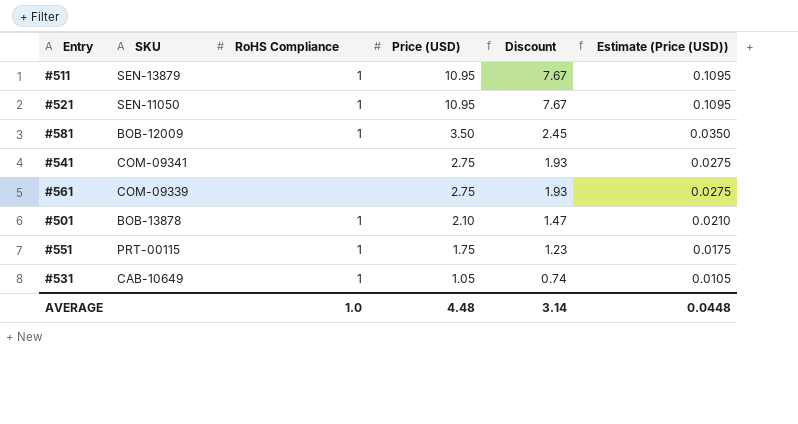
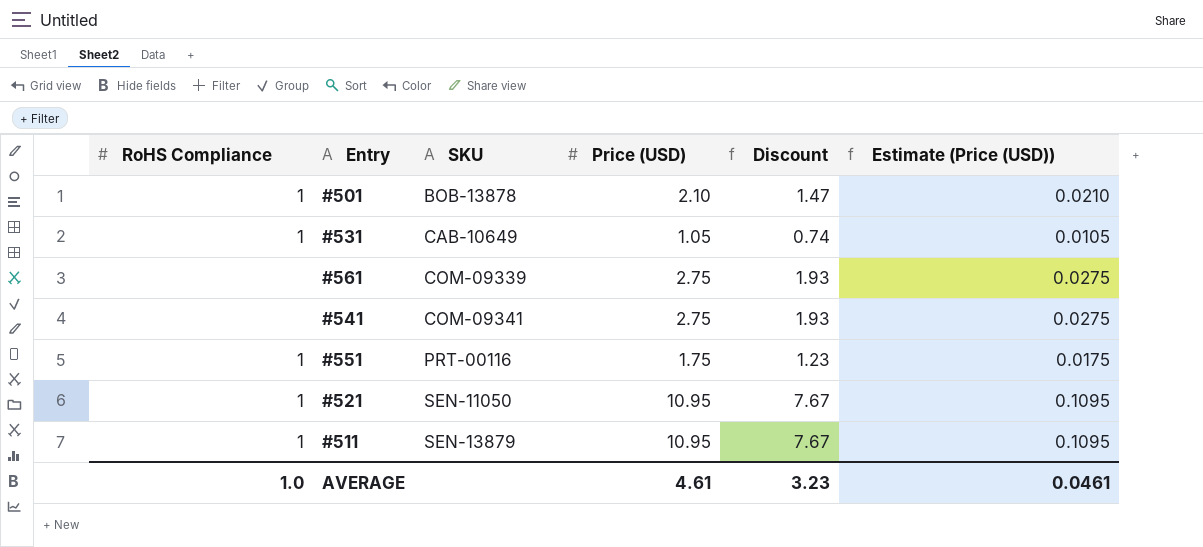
row order: Price (USD) descending -> SKU ascending
column RoHS Compliance | position: 3 -> 1
row #581: BOB-12009 | 1 | 3.50 | 2.45 | 0.0350 -> none
#551 | SKU: PRT-00115 -> PRT-00116
AVERAGE | Price (USD): 4.48 -> 4.61
AVERAGE | Discount: 3.14 -> 3.23
AVERAGE | Estimate (Price (USD)): 0.0448 -> 0.0461

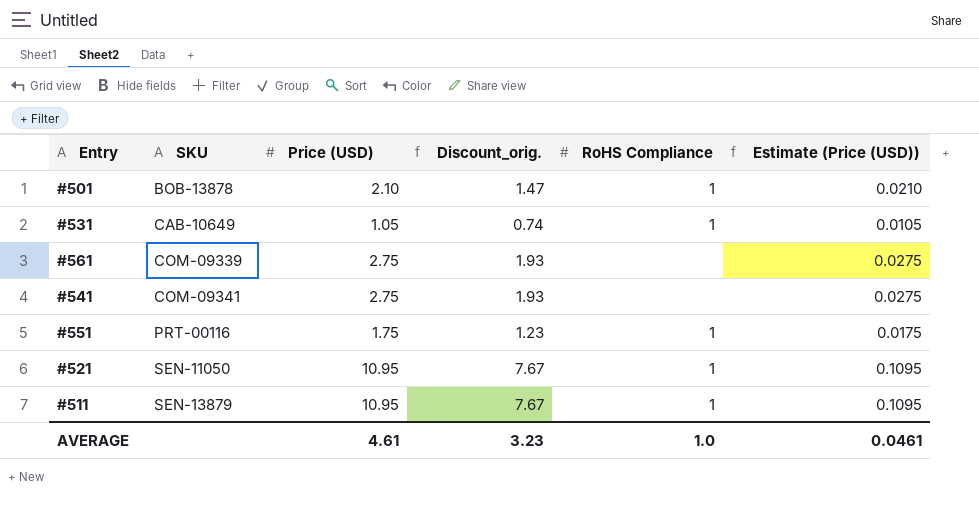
column name: Discount -> Discount_orig.
column RoHS Compliance | position: 1 -> 5

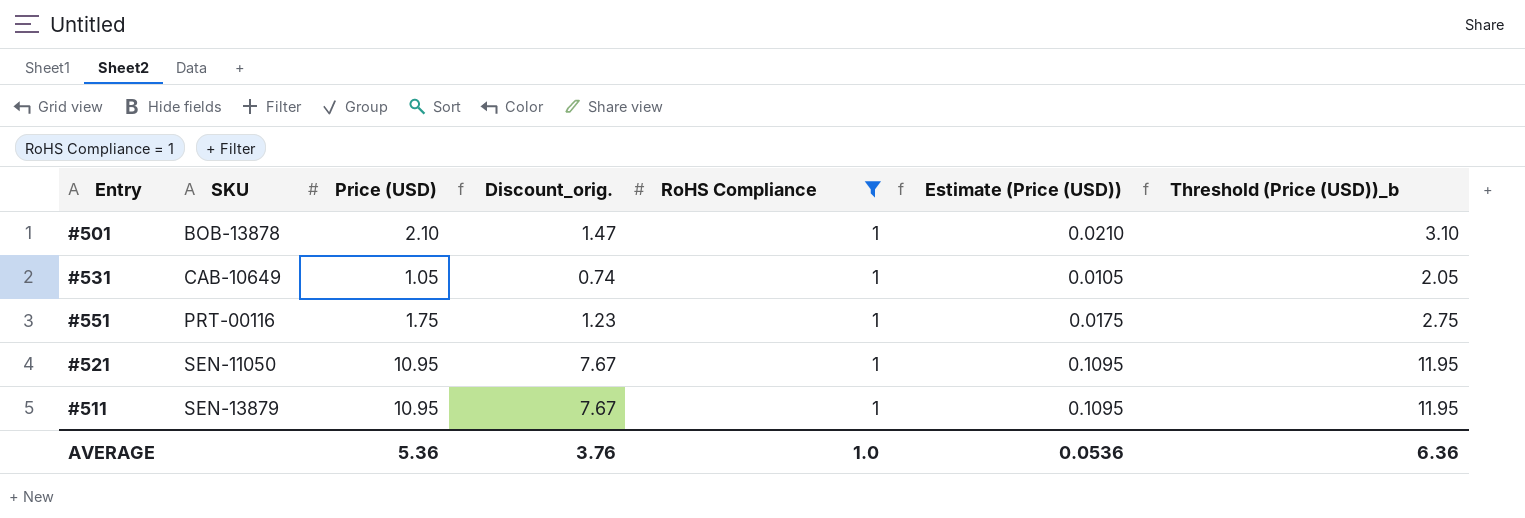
filter: none -> RoHS Compliance = 1
column Threshold (Price (USD))_b | formula: none -> [Price (USD)] + 1
AVERAGE | Price (USD): 4.61 -> 5.36
AVERAGE | Discount_orig.: 3.23 -> 3.76
AVERAGE | Estimate (Price (USD)): 0.0461 -> 0.0536

